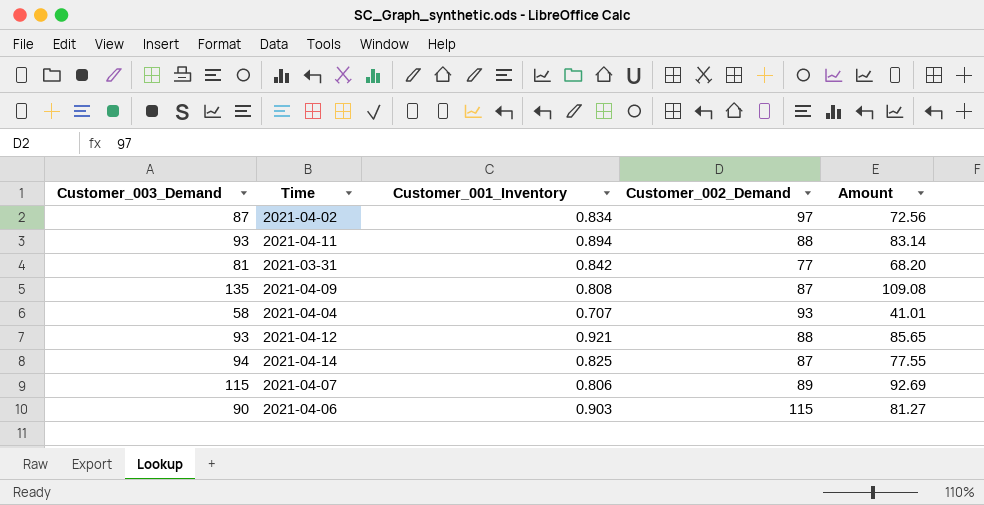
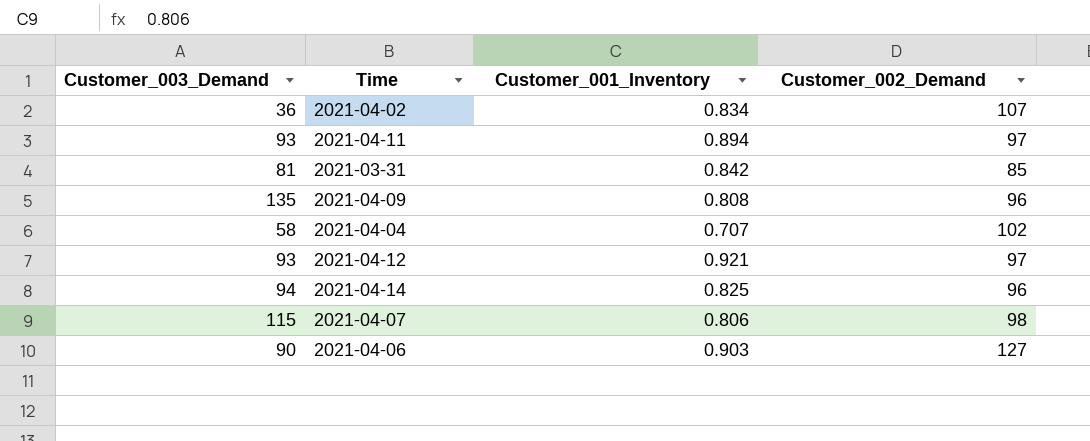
column Amount | formula: [Customer_003_Demand] * [Customer_001_Inventory] -> none
2021-04-02 | Customer_003_Demand: 87 -> 36
2021-04-02 | Customer_002_Demand: 97 -> 107
2021-04-11 | Customer_002_Demand: 88 -> 97
2021-03-31 | Customer_002_Demand: 77 -> 85
2021-04-09 | Customer_002_Demand: 87 -> 96
2021-04-04 | Customer_002_Demand: 93 -> 102
2021-04-12 | Customer_002_Demand: 88 -> 97
2021-04-14 | Customer_002_Demand: 87 -> 96
2021-04-07 | Customer_002_Demand: 89 -> 98
2021-04-06 | Customer_002_Demand: 115 -> 127

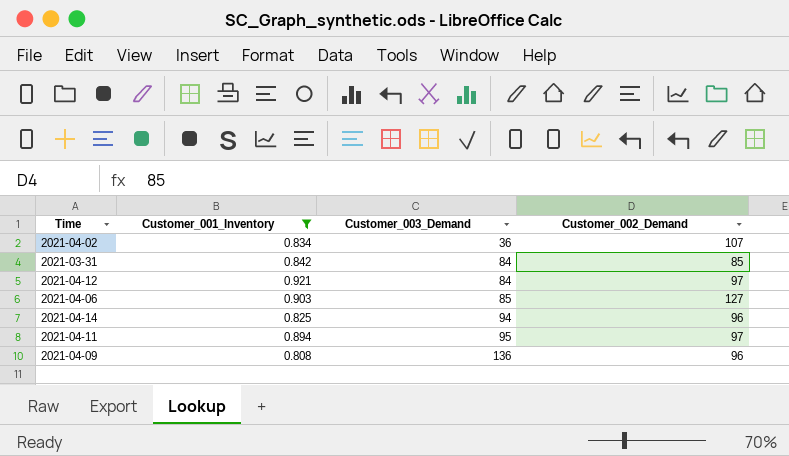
filter: none -> Customer_001_Inventory >= 0.808
row order: none -> Customer_003_Demand ascending
column Customer_003_Demand | position: 1 -> 3
2021-03-31 | Customer_003_Demand: 81 -> 84
2021-04-12 | Customer_003_Demand: 93 -> 84
2021-04-06 | Customer_003_Demand: 90 -> 85
2021-04-11 | Customer_003_Demand: 93 -> 95
2021-04-09 | Customer_003_Demand: 135 -> 136

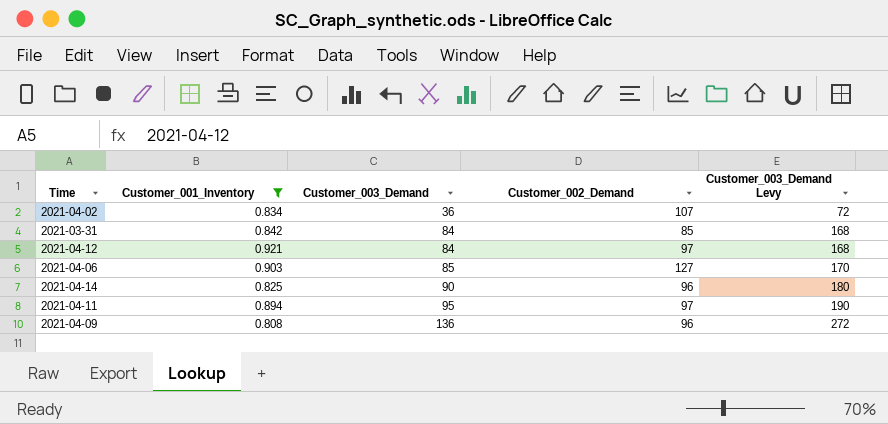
column Customer_003_Demand Levy | formula: none -> [Customer_003_Demand] * 2
2021-04-14 | Customer_003_Demand: 94 -> 90

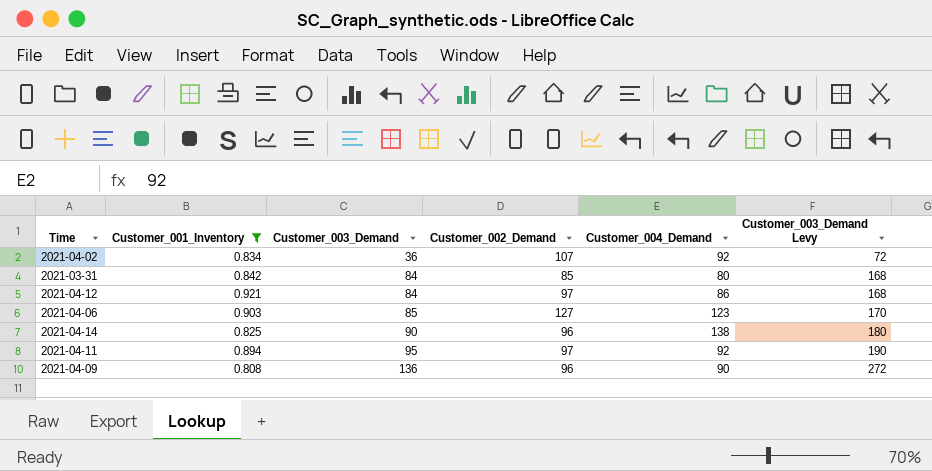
column Customer_004_Demand | position: none -> 5

